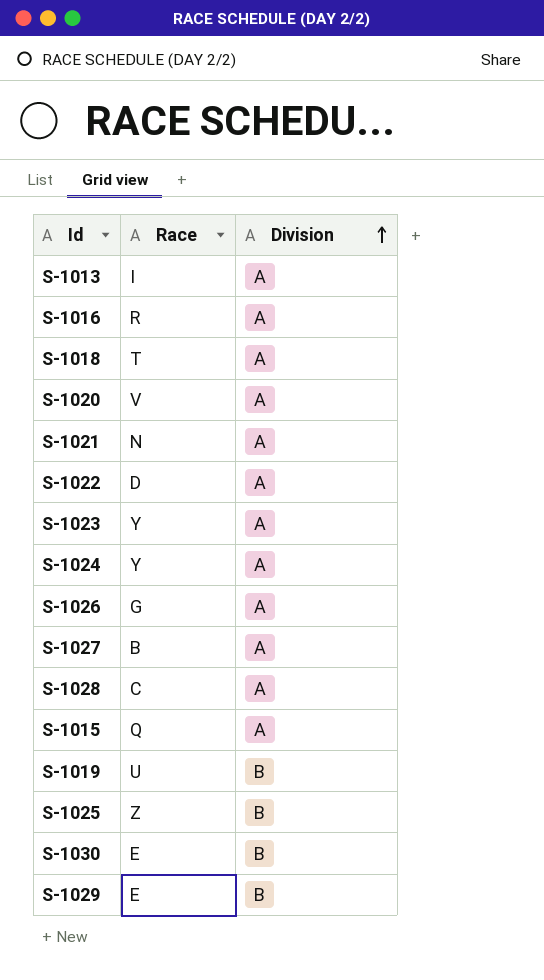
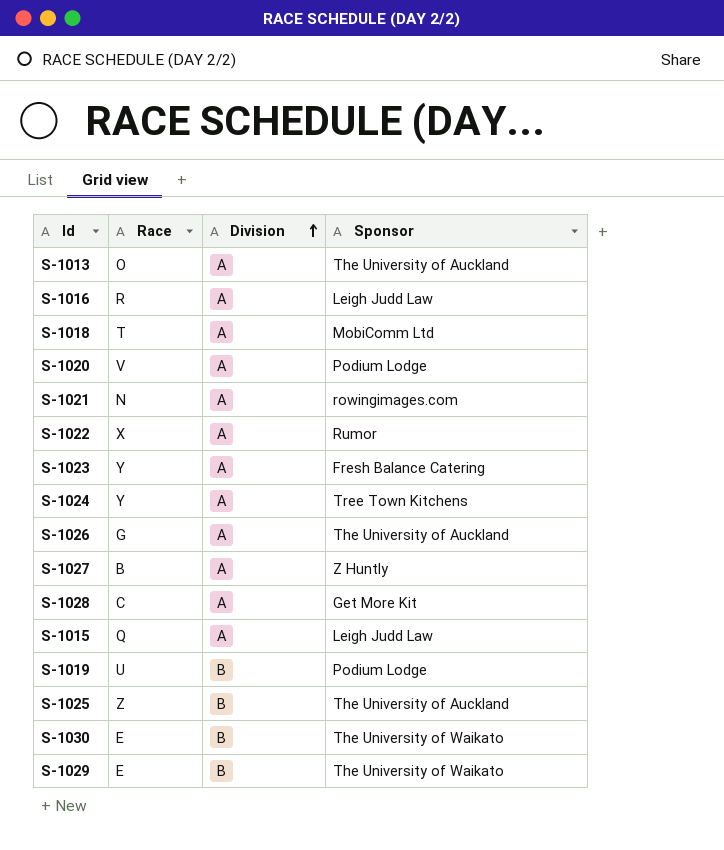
column Sponsor | position: none -> 4
S-1013 | Race: I -> O
S-1022 | Race: D -> X

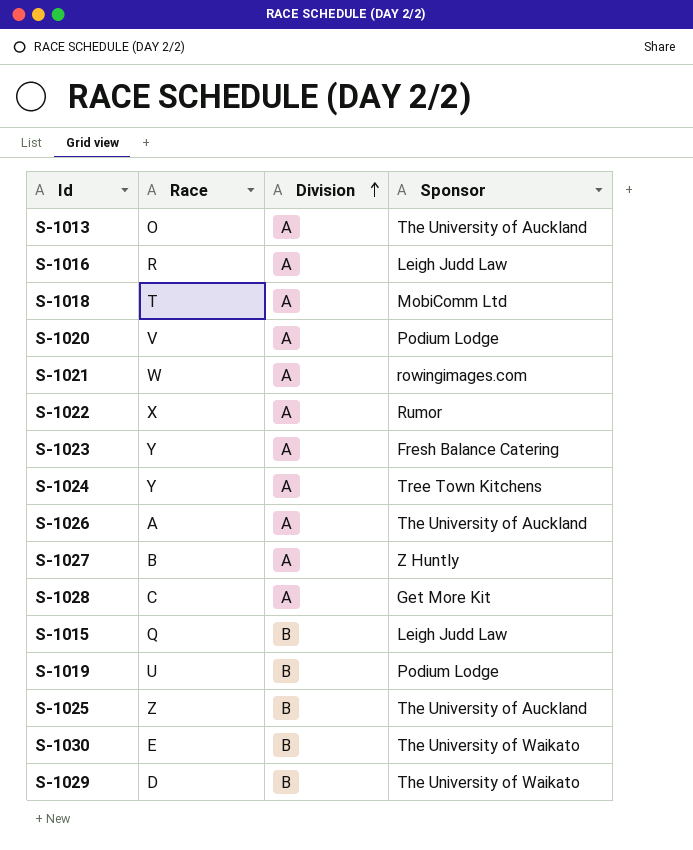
S-1021 | Race: N -> W
S-1026 | Race: G -> A
S-1015 | Division: A -> B
S-1029 | Race: E -> D

